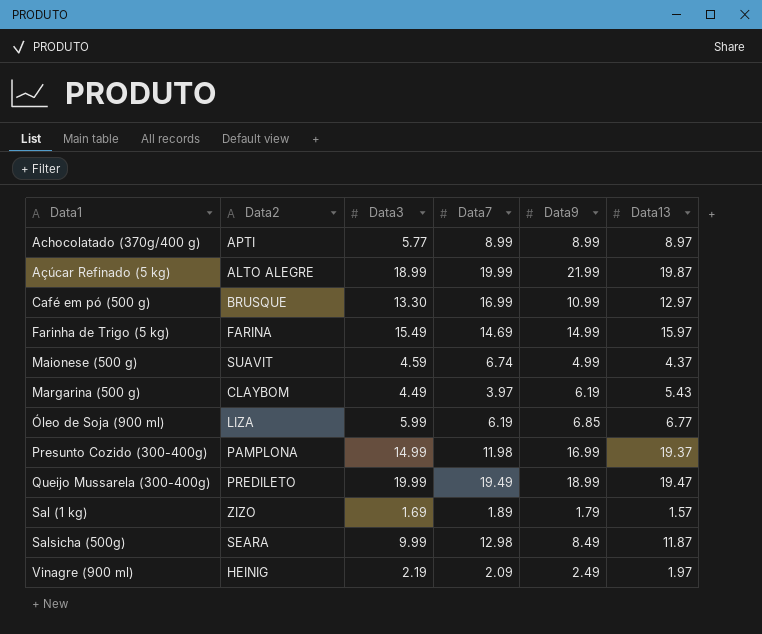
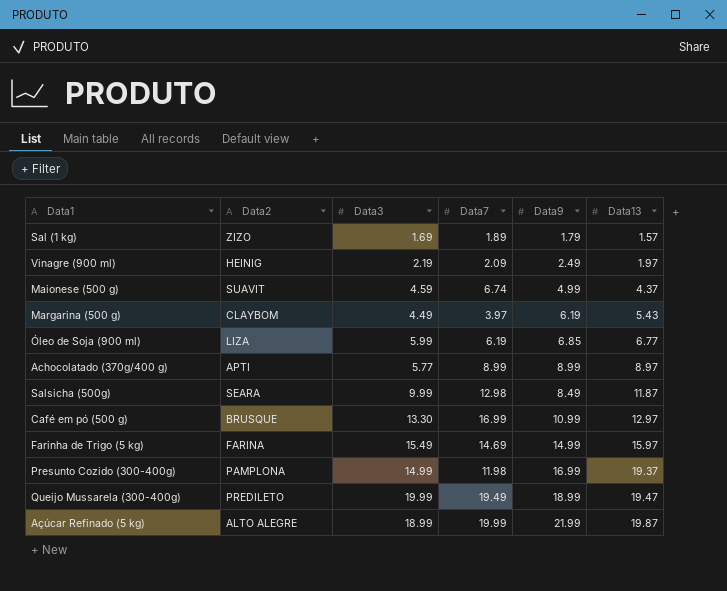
row order: Data1 ascending -> Data13 ascending

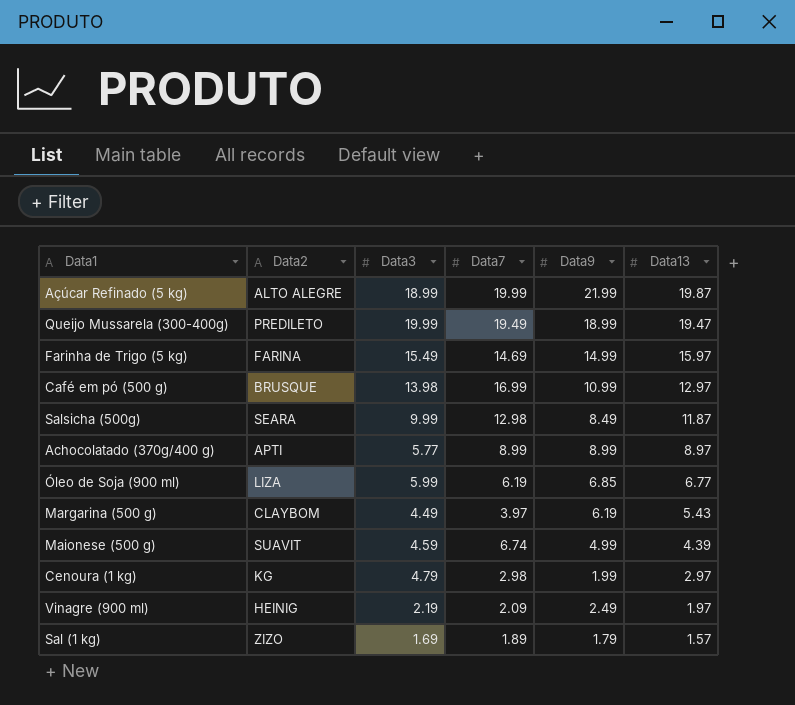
row order: Data13 ascending -> Data13 descending
row Presunto Cozido (300-400g): PAMPLONA | 14.99 | 11.98 | 16.99 | 19.37 -> none
Café em pó (500 g) | Data3: 13.30 -> 13.98
Maionese (500 g) | Data13: 4.37 -> 4.39
row Cenoura (1 kg): none -> KG | 4.79 | 2.98 | 1.99 | 2.97

